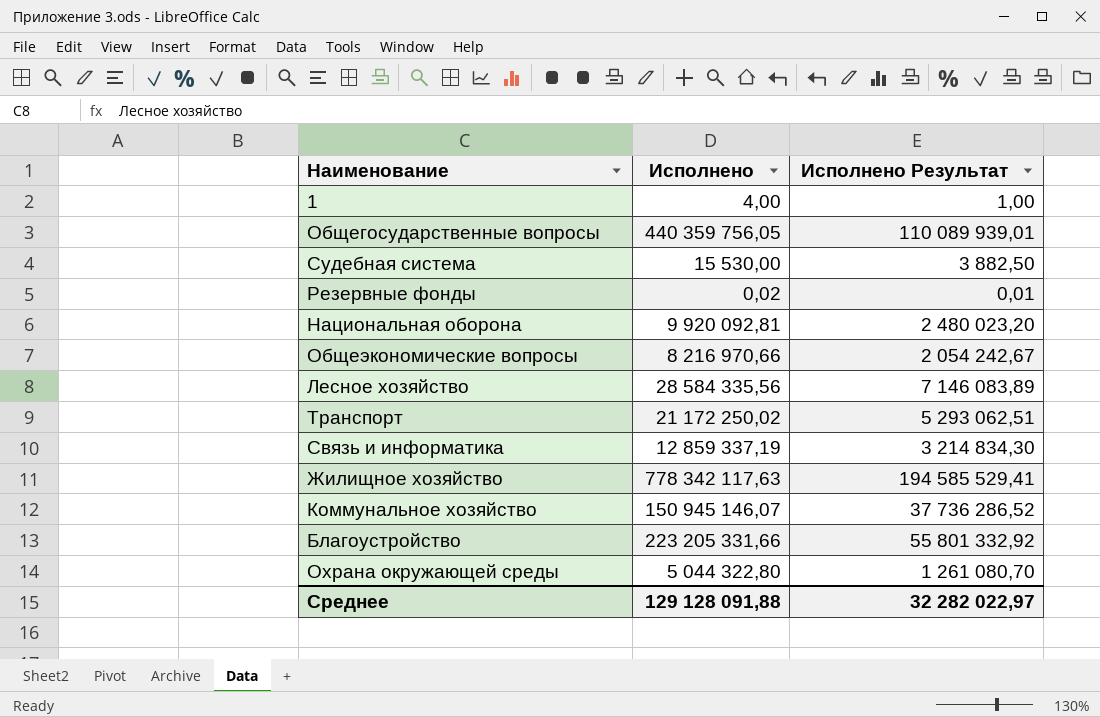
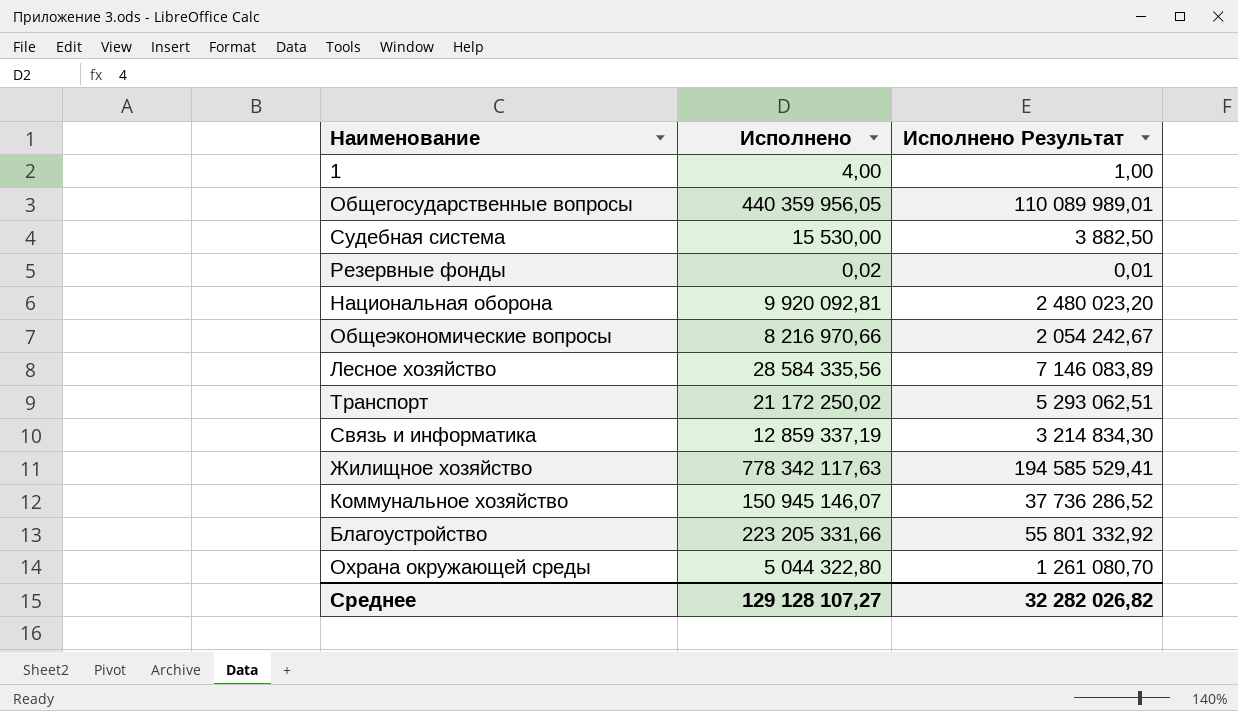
Общегосударственные вопросы | Исполнено: 440 359 756,05 -> 440 359 956,05
Общегосударственные вопросы | Исполнено Результат: 110 089 939,01 -> 110 089 989,01
Среднее | Исполнено: 129 128 091,88 -> 129 128 107,27
Среднее | Исполнено Результат: 32 282 022,97 -> 32 282 026,82

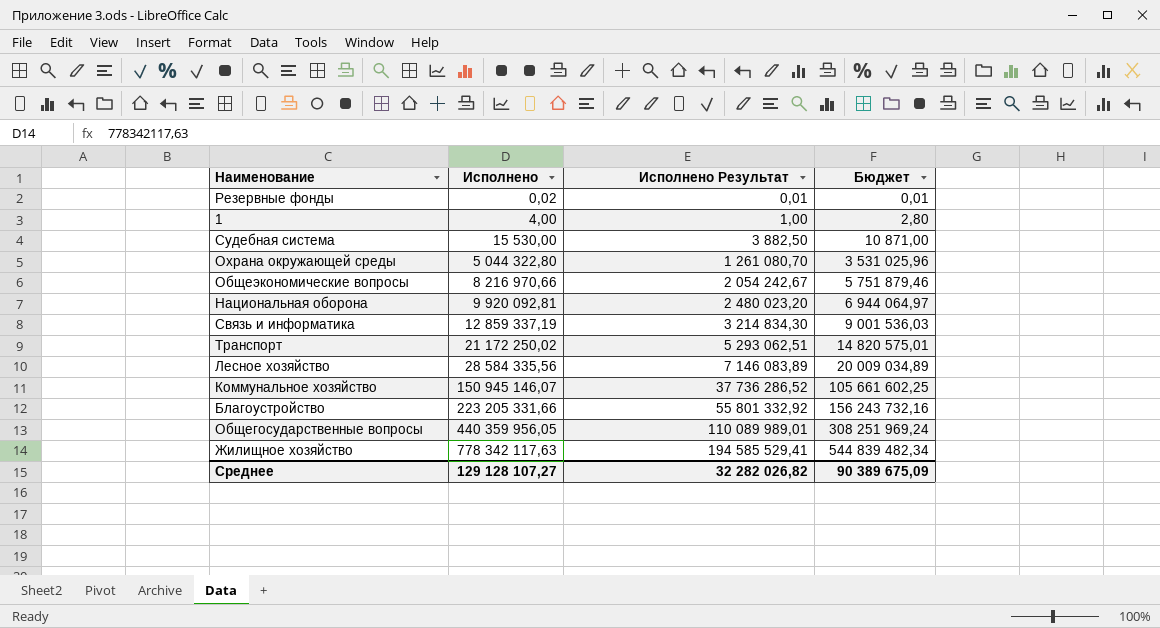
row order: none -> Исполнено ascending
column Бюджет | formula: none -> [Исполнено] * 0,7

